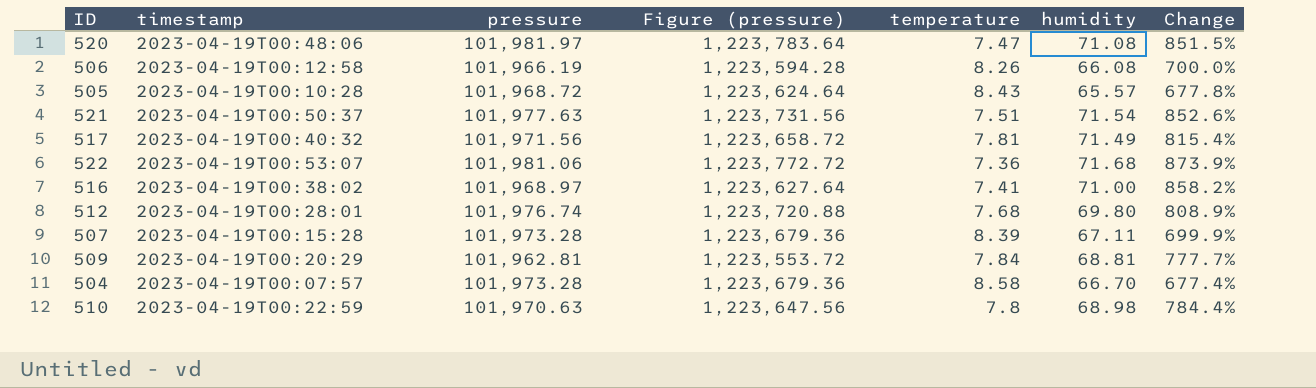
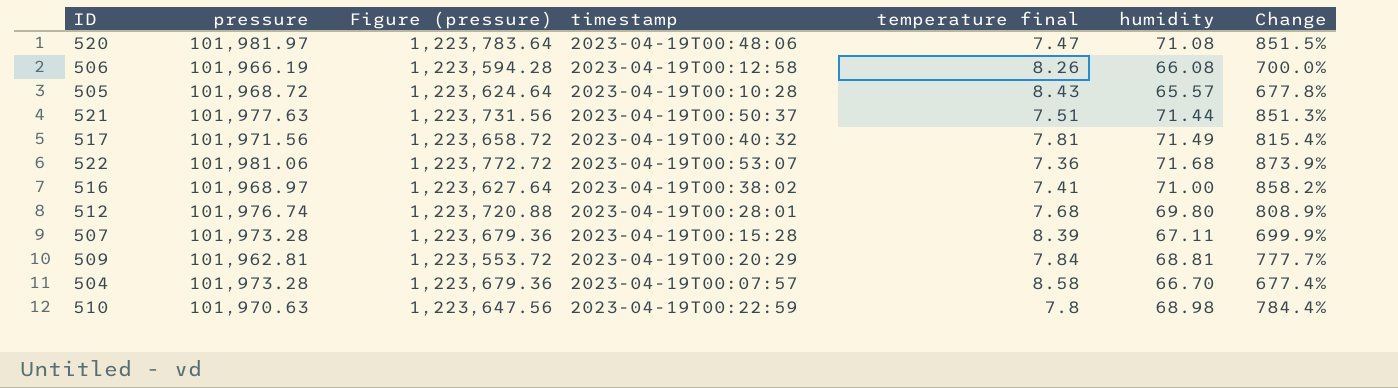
column timestamp | position: 2 -> 4
column name: temperature -> temperature final
521 | humidity: 71.54 -> 71.44
521 | Change: 852.6% -> 851.3%

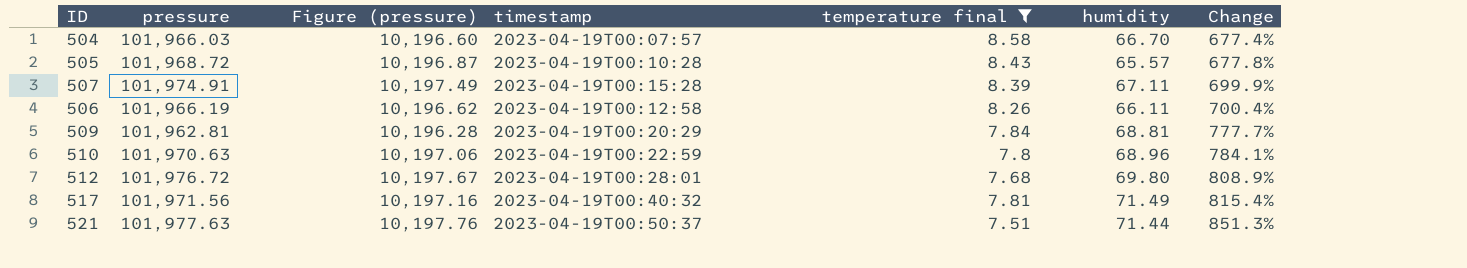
filter: none -> temperature final >= 7.51
row order: none -> Change ascending
column Figure (pressure) | formula: [pressure] * 12 -> [pressure] * 0.1
504 | pressure: 101,973.28 -> 101,966.03
507 | pressure: 101,973.28 -> 101,974.91
506 | humidity: 66.08 -> 66.11
506 | Change: 700.0% -> 700.4%
510 | humidity: 68.98 -> 68.96
510 | Change: 784.4% -> 784.1%
512 | pressure: 101,976.74 -> 101,976.72

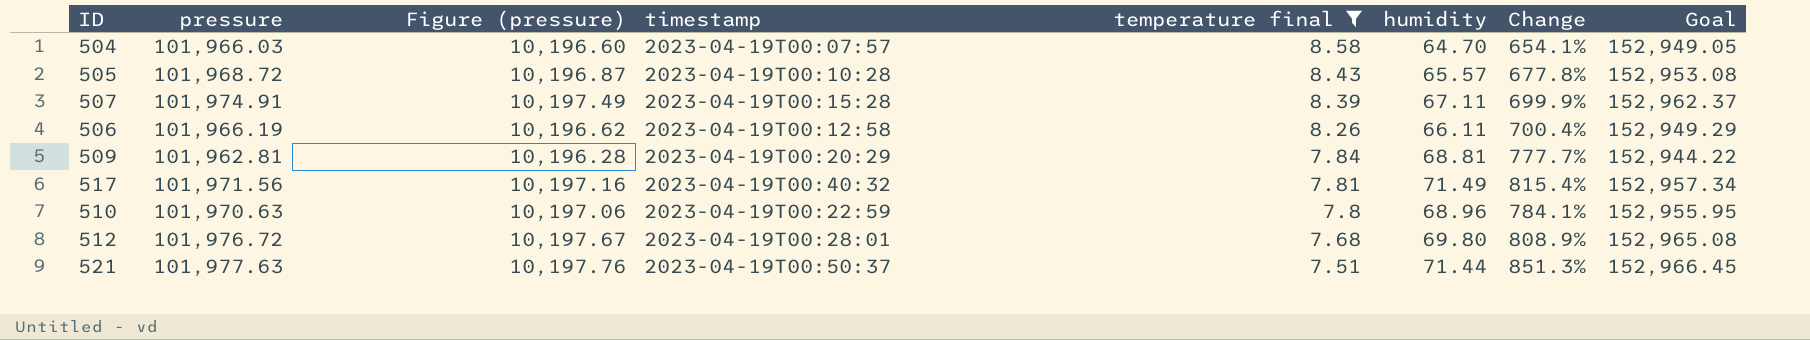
row order: Change ascending -> temperature final descending
column Goal | formula: none -> [pressure] * 1.5
504 | humidity: 66.70 -> 64.70
504 | Change: 677.4% -> 654.1%

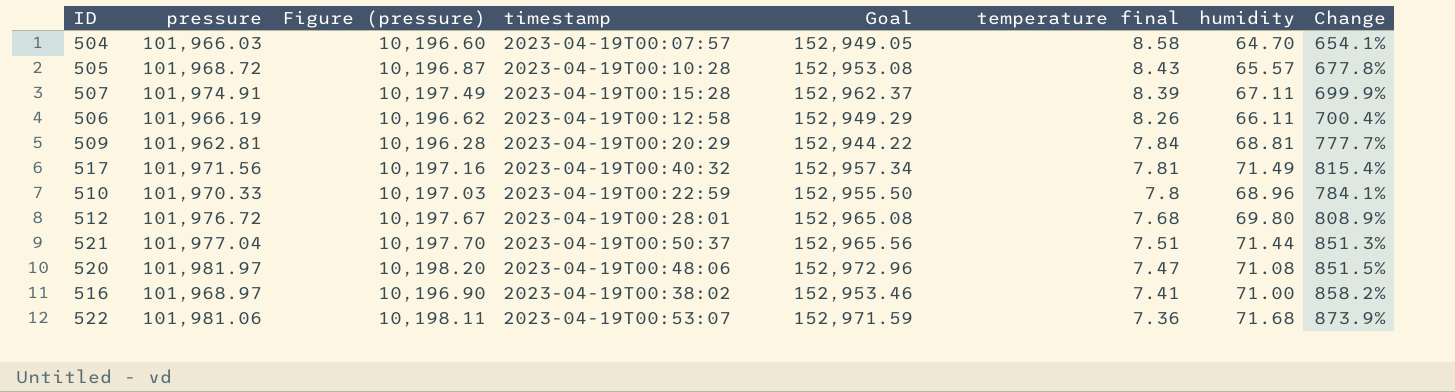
filter: temperature final >= 7.51 -> none
column Goal | position: 8 -> 5
510 | pressure: 101,970.63 -> 101,970.33
510 | Figure (pressure): 10,197.06 -> 10,197.03
510 | Goal: 152,955.95 -> 152,955.50
521 | pressure: 101,977.63 -> 101,977.04
521 | Figure (pressure): 10,197.76 -> 10,197.70
521 | Goal: 152,966.45 -> 152,965.56

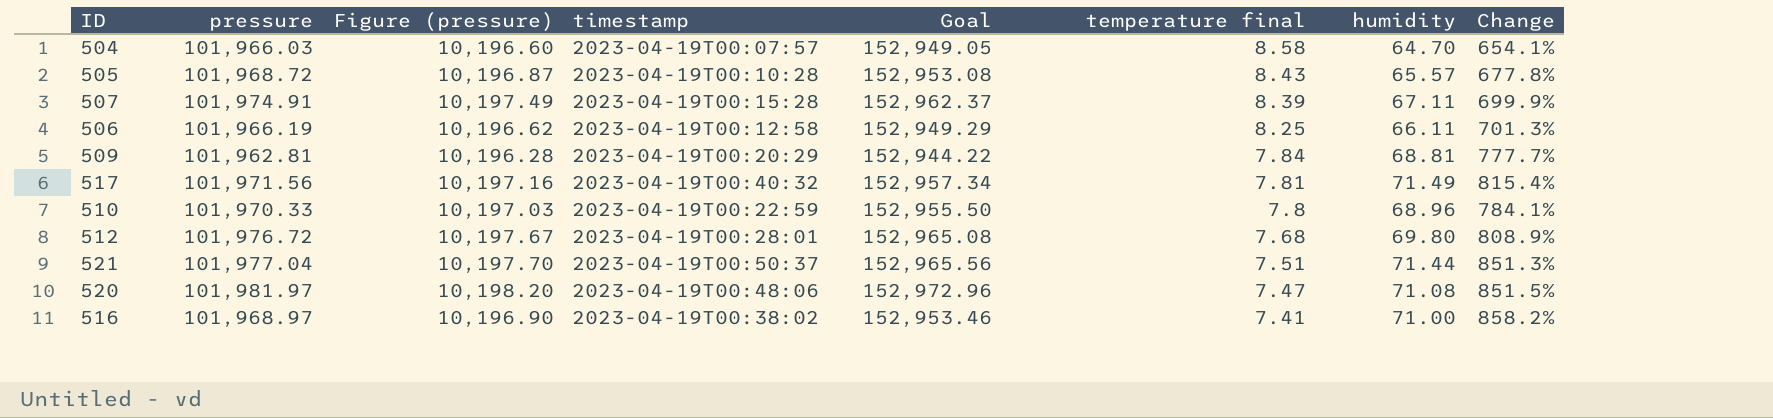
row 522: 101,981.06 | 10,198.11 | 2023-04-19T00:53:07 | 152,971.59 | 7.36 | 71.68 | 873.9% -> none
506 | temperature final: 8.26 -> 8.25
506 | Change: 700.4% -> 701.3%

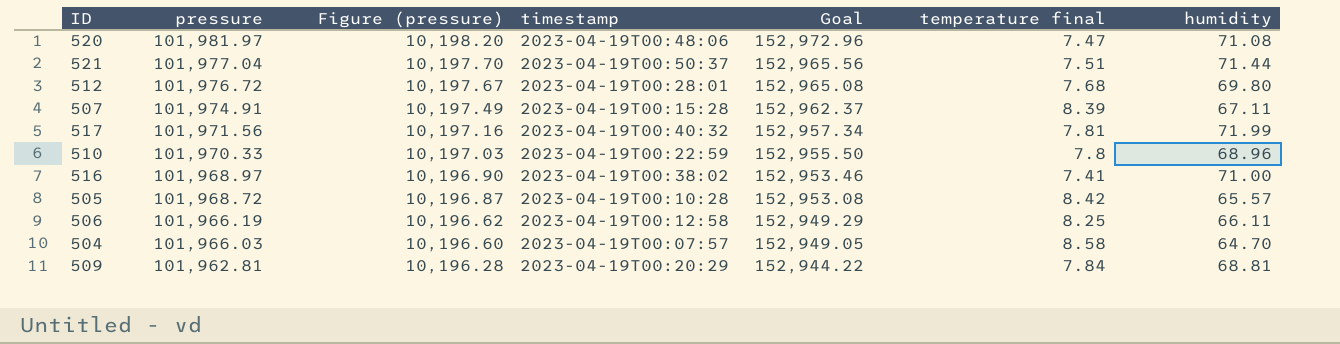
row order: temperature final descending -> pressure descending
column Change | formula: ([humidity] - [temperature final]) / [temperature final] -> none
517 | humidity: 71.49 -> 71.99
505 | temperature final: 8.43 -> 8.42

